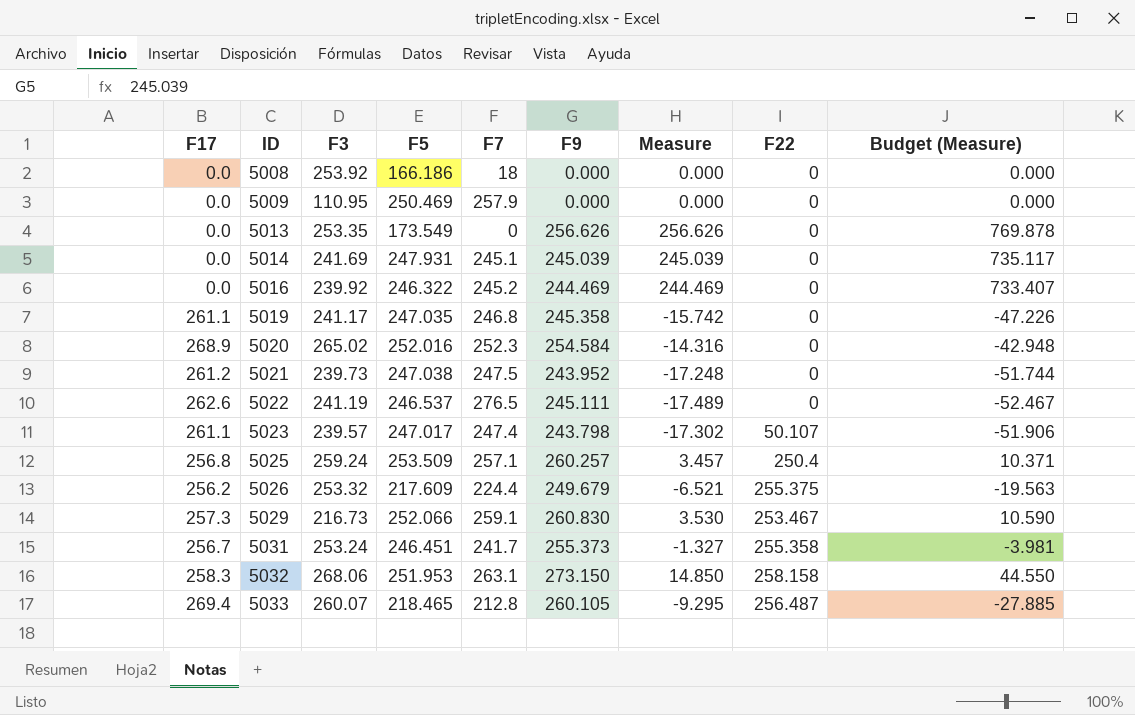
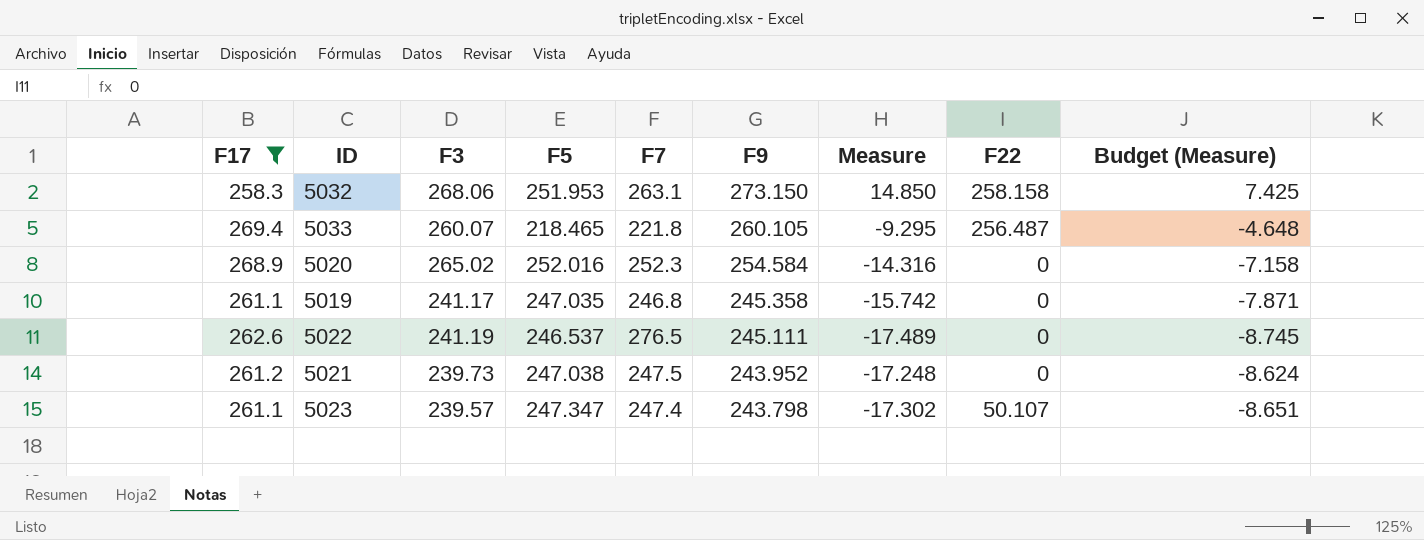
filter: none -> F17 >= 258.3
row order: ID ascending -> F9 descending
column Budget (Measure) | formula: [Measure] * 3 -> [Measure] * 0.5
5033 | F7: 212.8 -> 221.8
5023 | F5: 247.017 -> 247.347

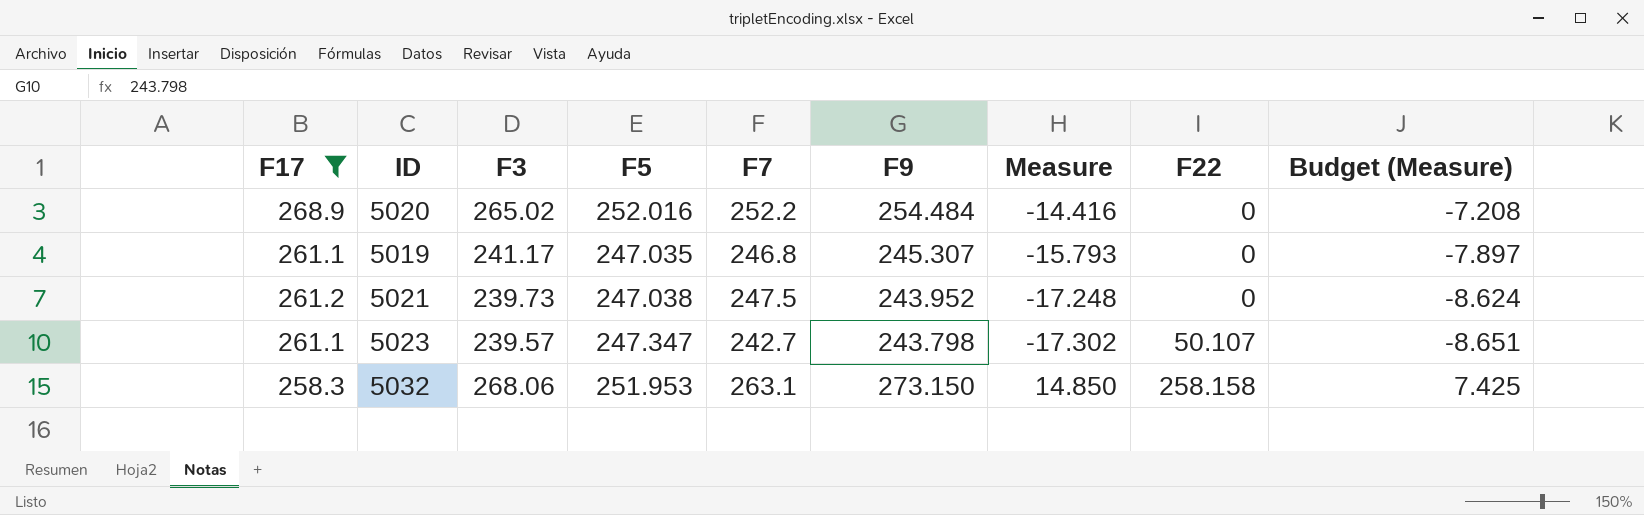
row order: F9 descending -> F22 ascending
row 5033: 269.4 | 260.07 | 218.465 | 221.8 | 260.105 | -9.295 | 256.487 | -4.648 -> none
row 5022: 262.6 | 241.19 | 246.537 | 276.5 | 245.111 | -17.489 | 0 | -8.745 -> none
5020 | F7: 252.3 -> 252.2
5020 | F9: 254.584 -> 254.484
5020 | Measure: -14.316 -> -14.416
5020 | Budget (Measure): -7.158 -> -7.208
5019 | F9: 245.358 -> 245.307
5019 | Measure: -15.742 -> -15.793
5019 | Budget (Measure): -7.871 -> -7.897
5023 | F7: 247.4 -> 242.7

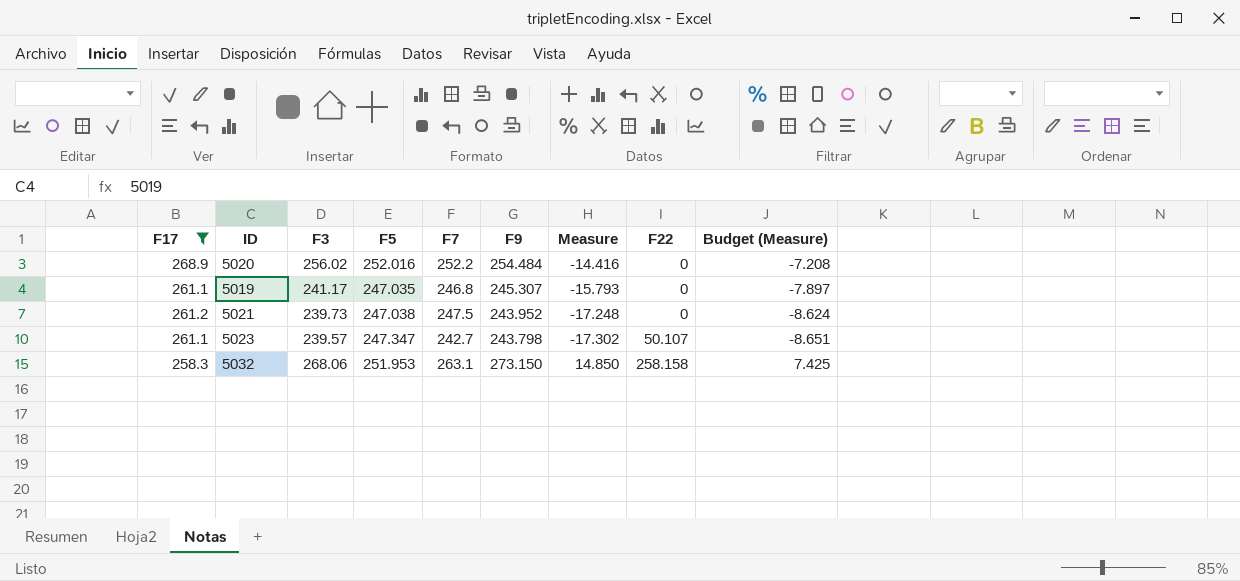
5020 | F3: 265.02 -> 256.02

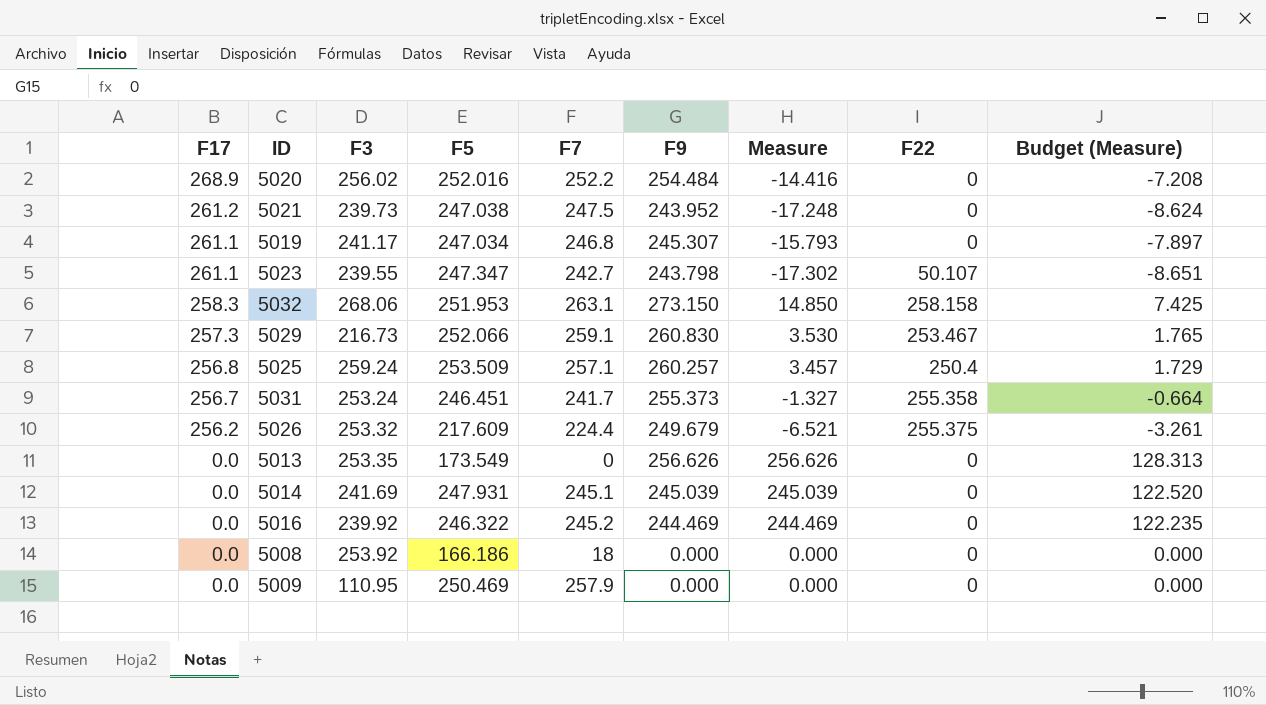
filter: F17 >= 258.3 -> none
row order: F22 ascending -> F17 descending
5019 | F5: 247.035 -> 247.034
5023 | F3: 239.57 -> 239.55

